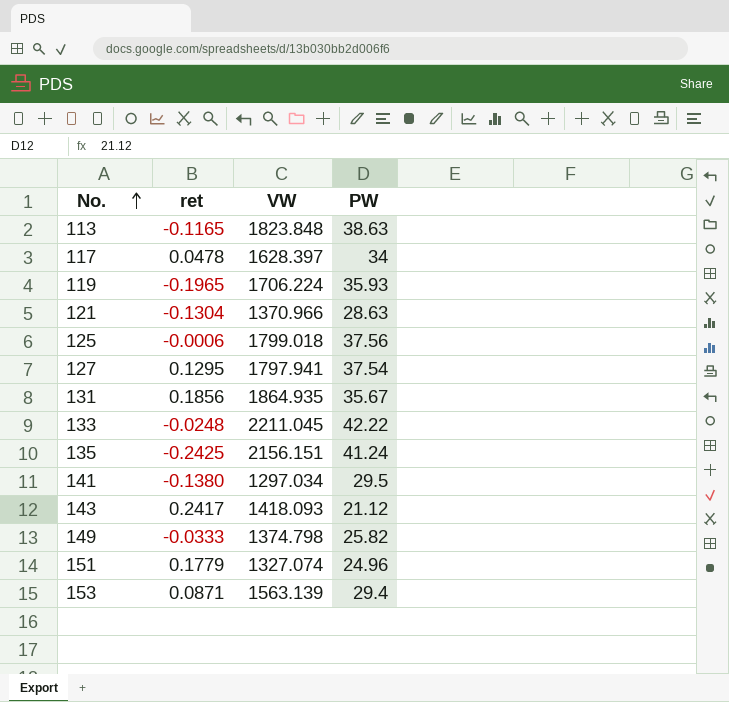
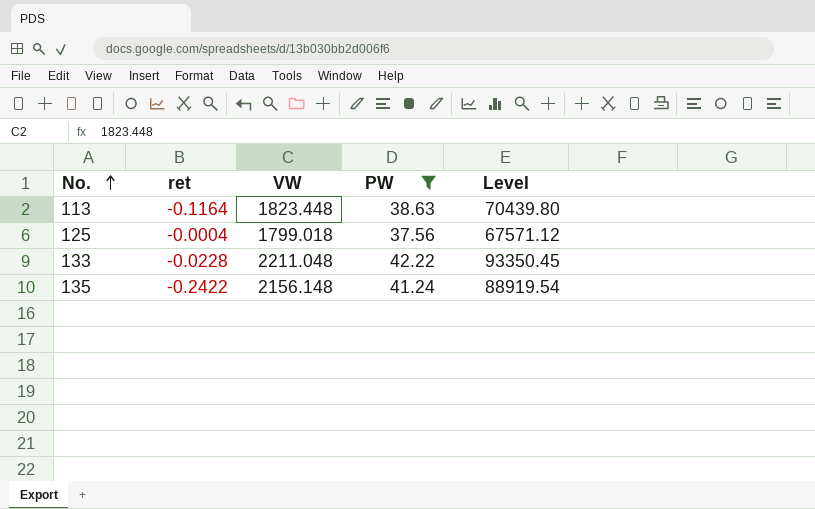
filter: none -> PW >= 37.56
column Level | formula: none -> [VW] * [PW]
113 | ret: -0.1165 -> -0.1164
113 | VW: 1823.848 -> 1823.448
125 | ret: -0.0006 -> -0.0004
133 | ret: -0.0248 -> -0.0228
133 | VW: 2211.045 -> 2211.048
135 | ret: -0.2425 -> -0.2422
135 | VW: 2156.151 -> 2156.148

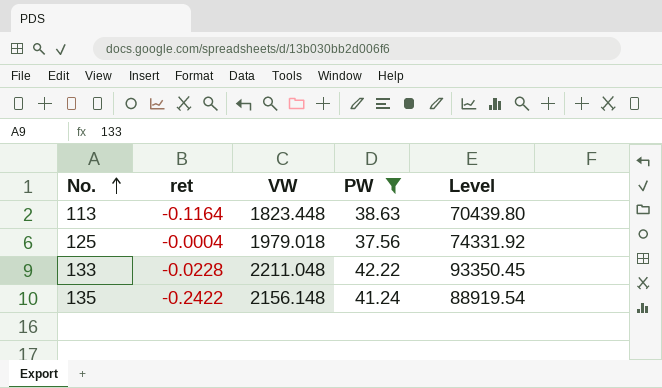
125 | VW: 1799.018 -> 1979.018
125 | Level: 67571.12 -> 74331.92

